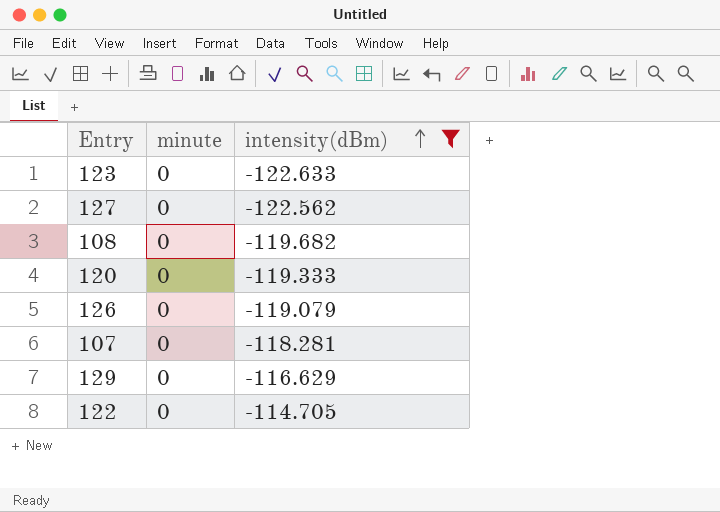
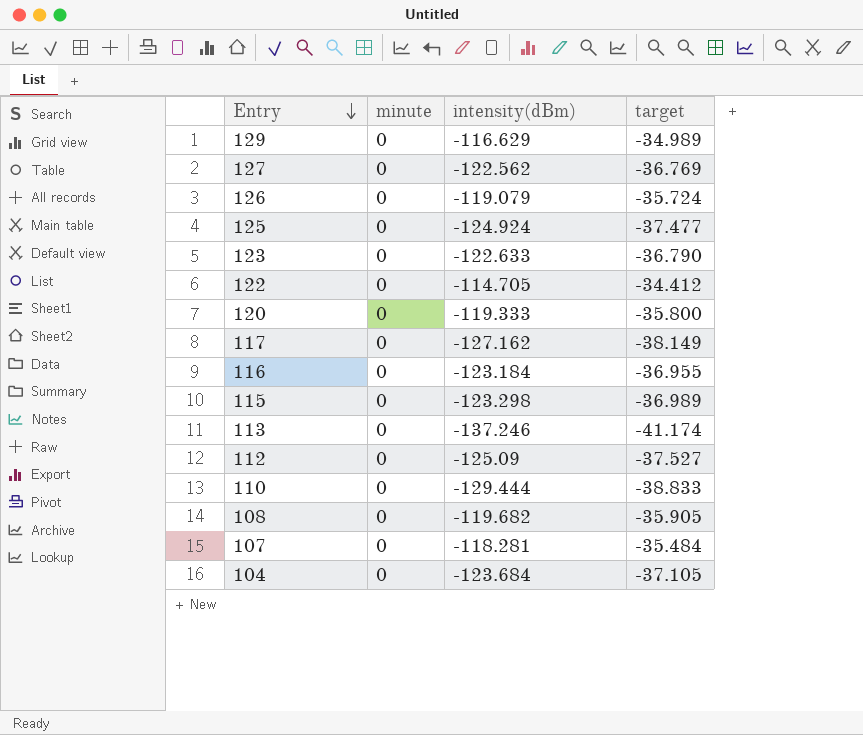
filter: intensity(dBm) >= -122.633 -> none
row order: intensity(dBm) ascending -> Entry descending
column target | formula: none -> [intensity(dBm)] * 0.3

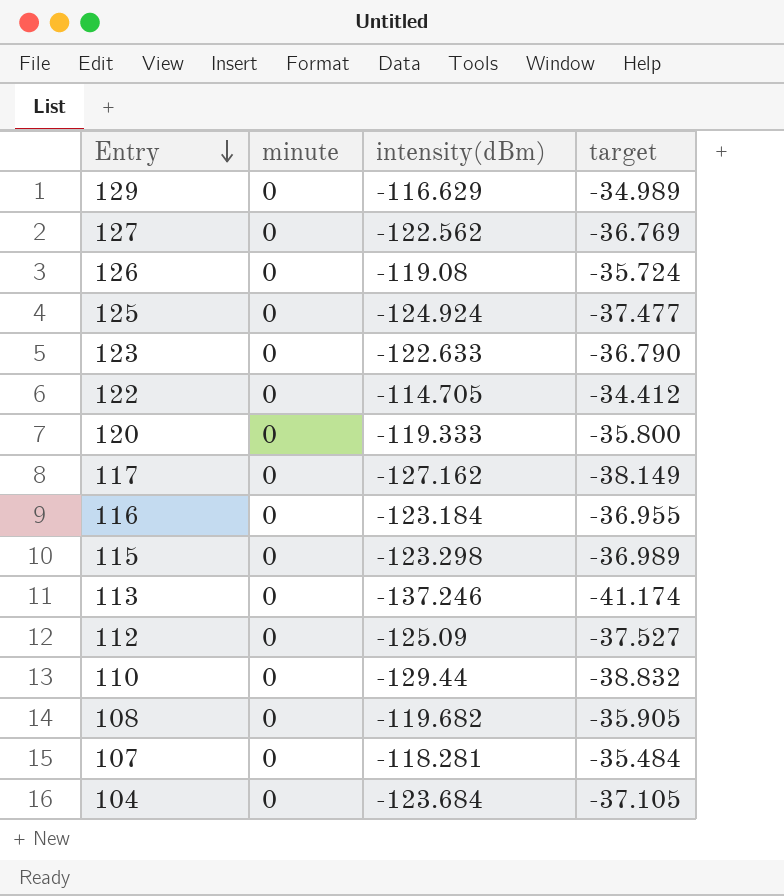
126 | intensity(dBm): -119.079 -> -119.08
110 | intensity(dBm): -129.444 -> -129.44
110 | target: -38.833 -> -38.832

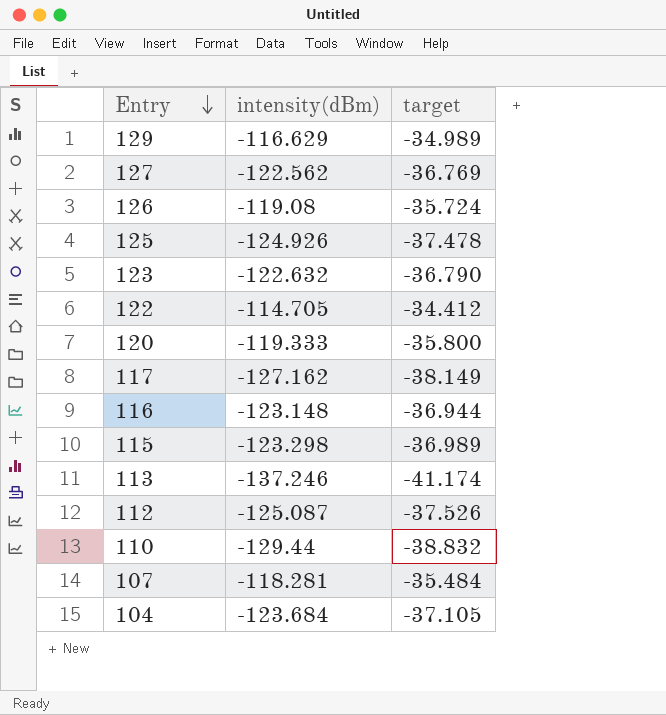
column minute | position: 2 -> none
row 108: 0 | -119.682 | -35.905 -> none
125 | intensity(dBm): -124.924 -> -124.926
125 | target: -37.477 -> -37.478
123 | intensity(dBm): -122.633 -> -122.632
116 | intensity(dBm): -123.184 -> -123.148
116 | target: -36.955 -> -36.944
112 | intensity(dBm): -125.09 -> -125.087
112 | target: -37.527 -> -37.526

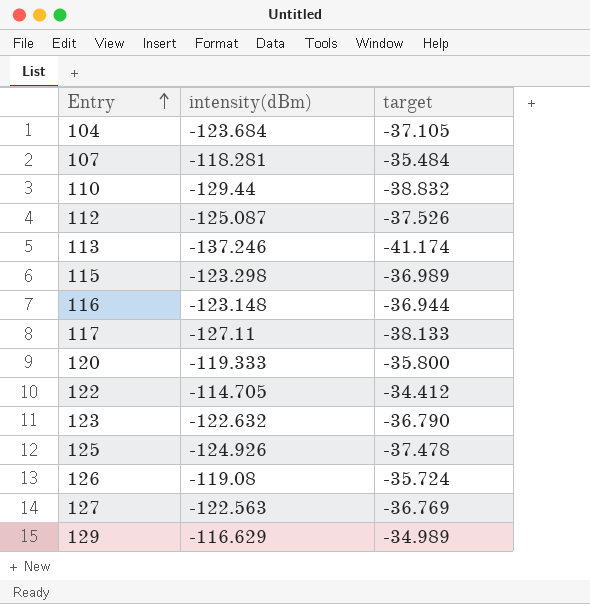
row order: Entry descending -> Entry ascending
117 | intensity(dBm): -127.162 -> -127.11
117 | target: -38.149 -> -38.133
127 | intensity(dBm): -122.562 -> -122.563

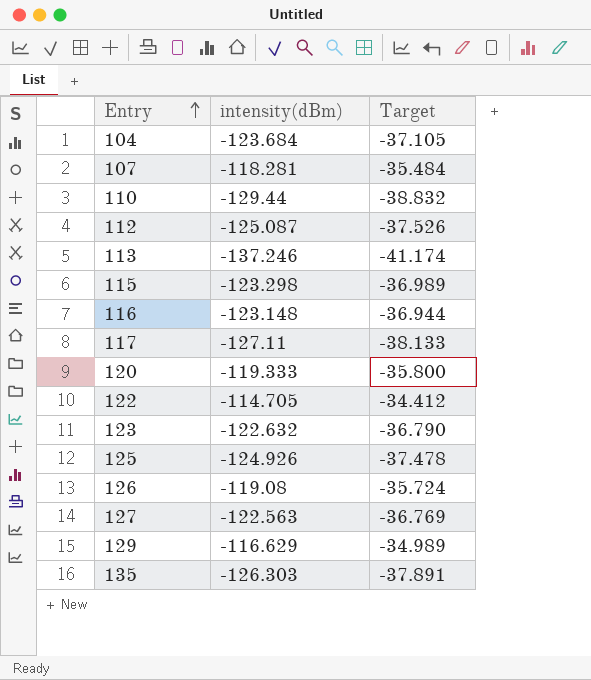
column name: target -> Target
row 135: none -> -126.303 | -37.891

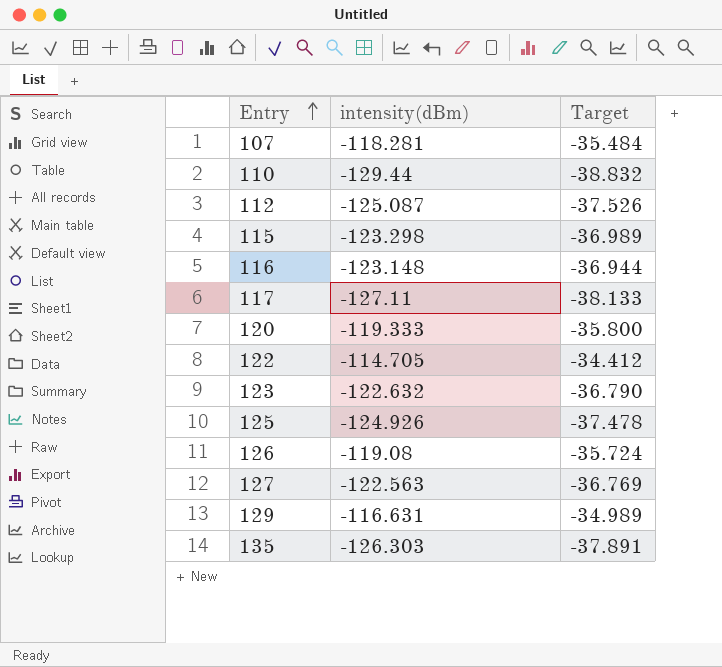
row 104: -123.684 | -37.105 -> none
row 113: -137.246 | -41.174 -> none
129 | intensity(dBm): -116.629 -> -116.631

